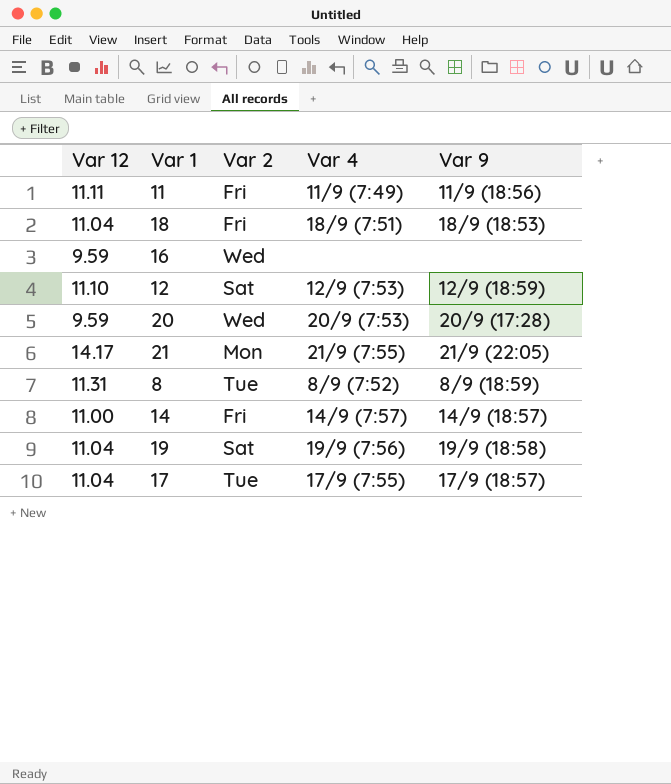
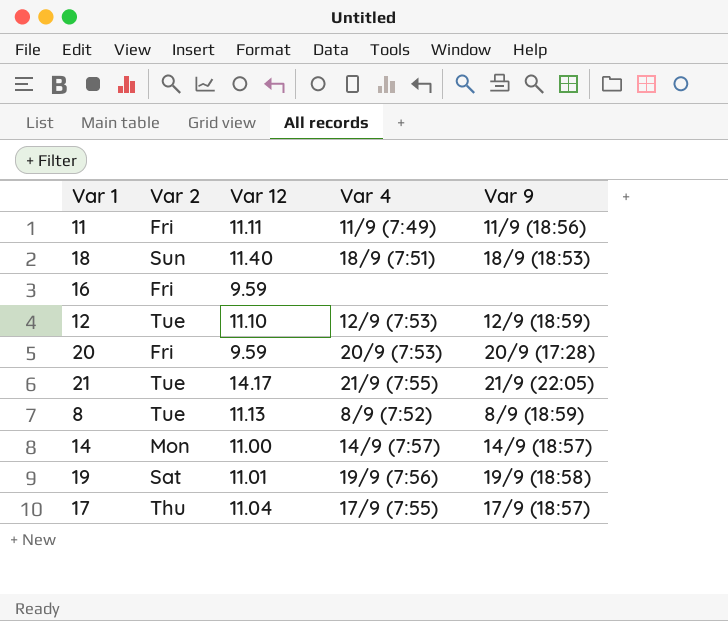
column Var 12 | position: 1 -> 3
18 | Var 2: Fri -> Sun
18 | Var 12: 11.04 -> 11.40
16 | Var 2: Wed -> Fri
12 | Var 2: Sat -> Tue
20 | Var 2: Wed -> Fri
21 | Var 2: Mon -> Tue
8 | Var 12: 11.31 -> 11.13
14 | Var 2: Fri -> Mon
19 | Var 12: 11.04 -> 11.01
17 | Var 2: Tue -> Thu

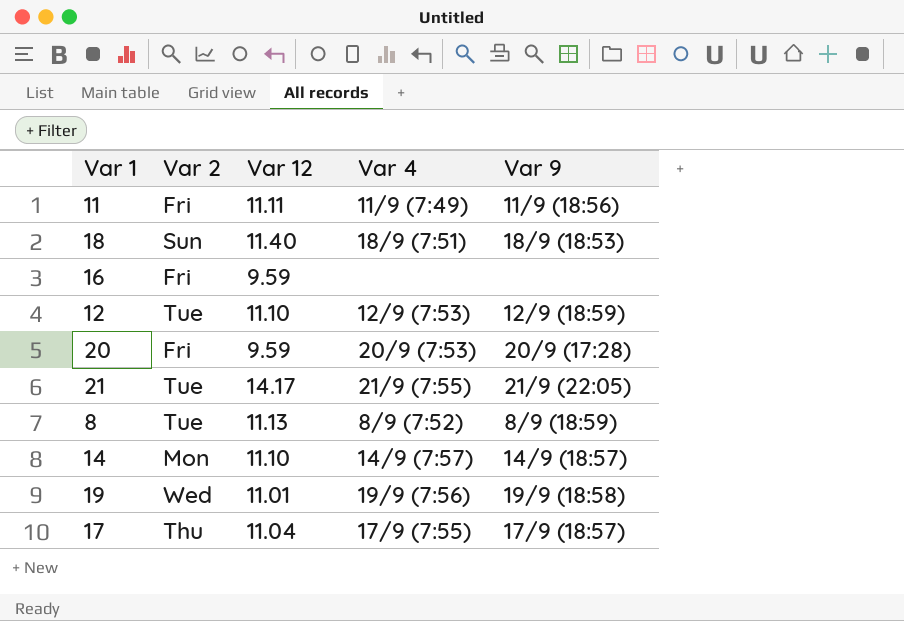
14 | Var 12: 11.00 -> 11.10
19 | Var 2: Sat -> Wed

